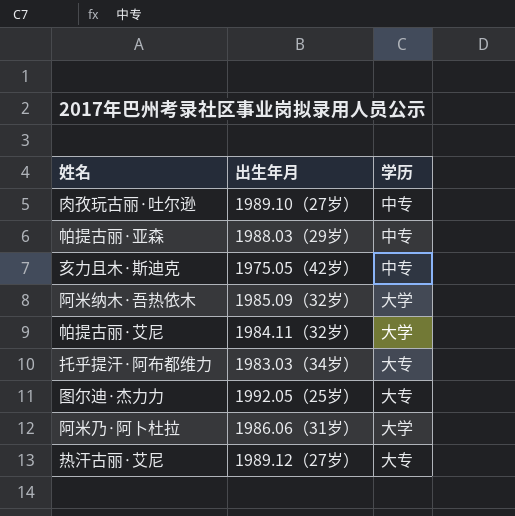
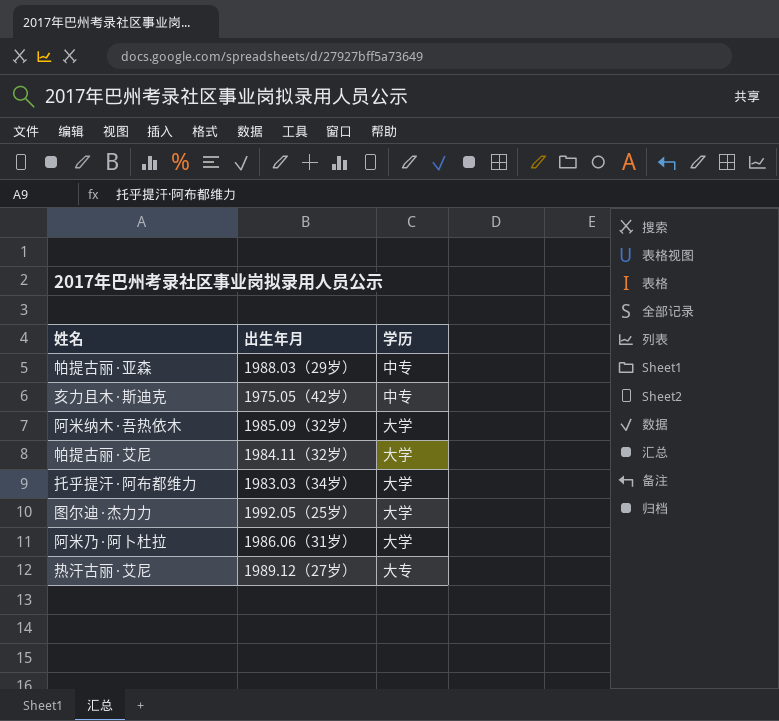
row 肉孜玩古丽·吐尔逊: 1989.10（27岁） | 中专 -> none
托乎提汗·阿布都维力 | 学历: 大专 -> 大学
图尔迪·杰力力 | 学历: 大专 -> 大学

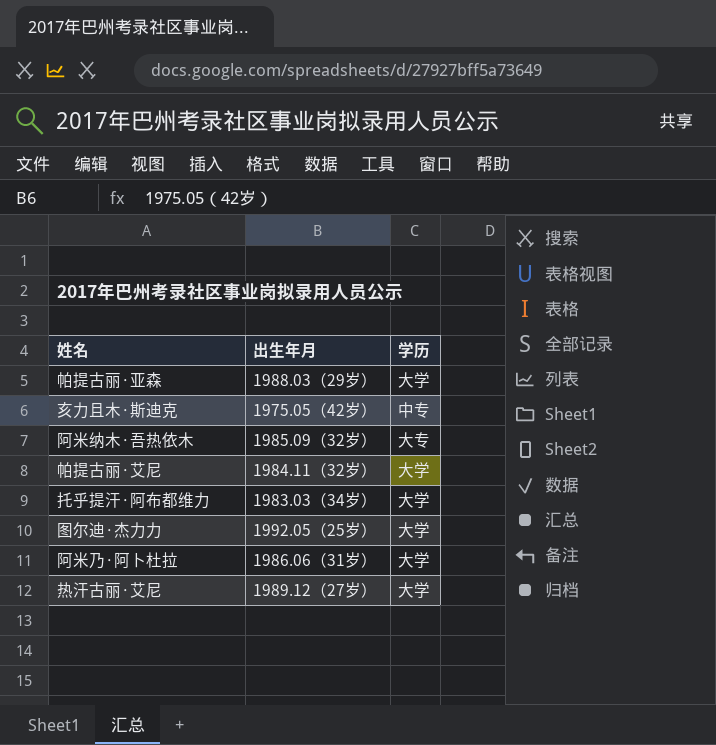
帕提古丽·亚森 | 学历: 中专 -> 大学
阿米纳木·吾热依木 | 学历: 大学 -> 大专
热汗古丽·艾尼 | 学历: 大专 -> 大学

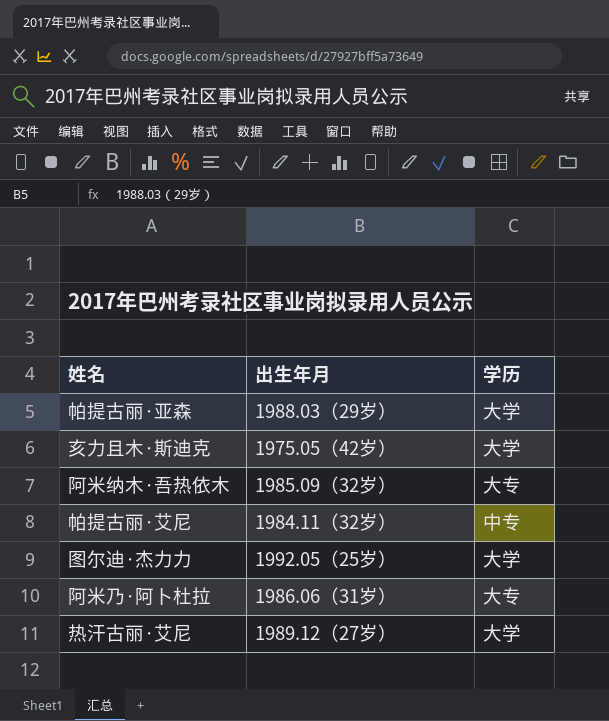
row 托乎提汗·阿布都维力: 1983.03（34岁） | 大学 -> none
亥力且木·斯迪克 | 学历: 中专 -> 大学
帕提古丽·艾尼 | 学历: 大学 -> 中专
阿米乃·阿卜杜拉 | 学历: 大学 -> 大专

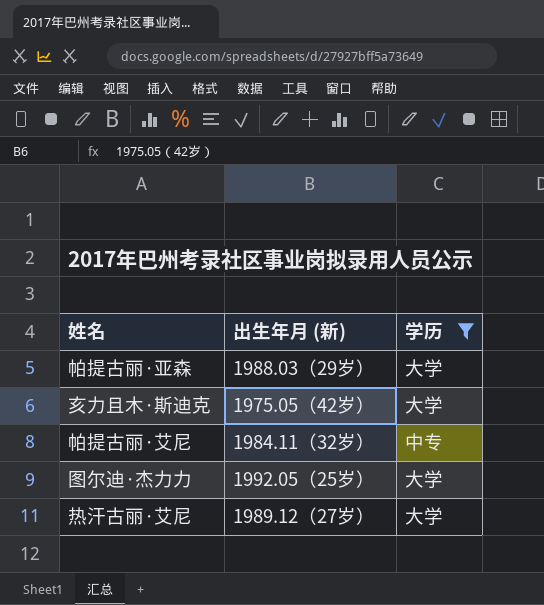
filter: none -> 学历 != 大专
column name: 出生年月 -> 出生年月 (新)

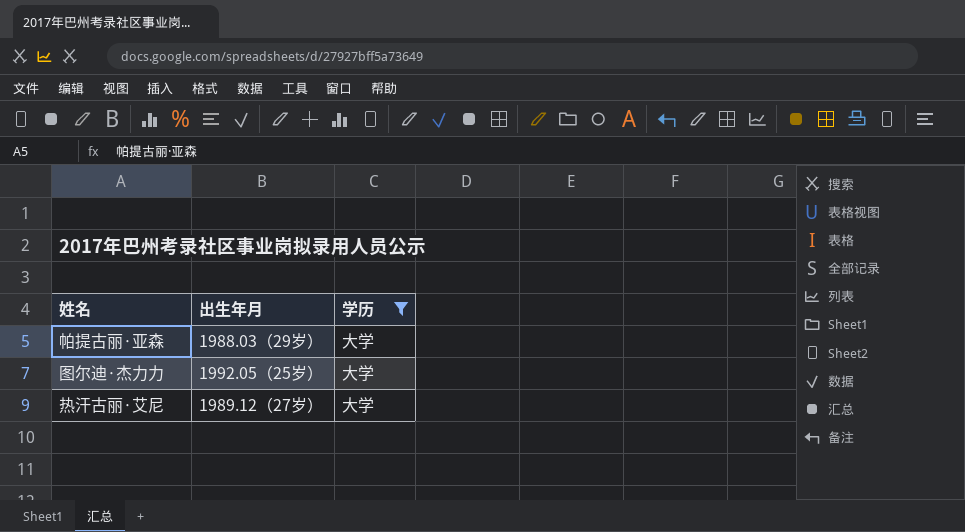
column name: 出生年月 (新) -> 出生年月
row 亥力且木·斯迪克: 1975.05（42岁） | 大学 -> none
row 帕提古丽·艾尼: 1984.11（32岁） | 中专 -> none

